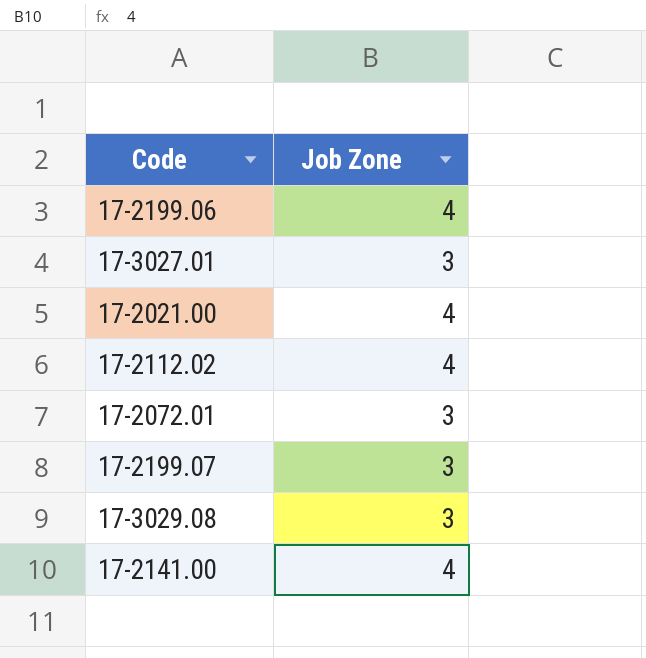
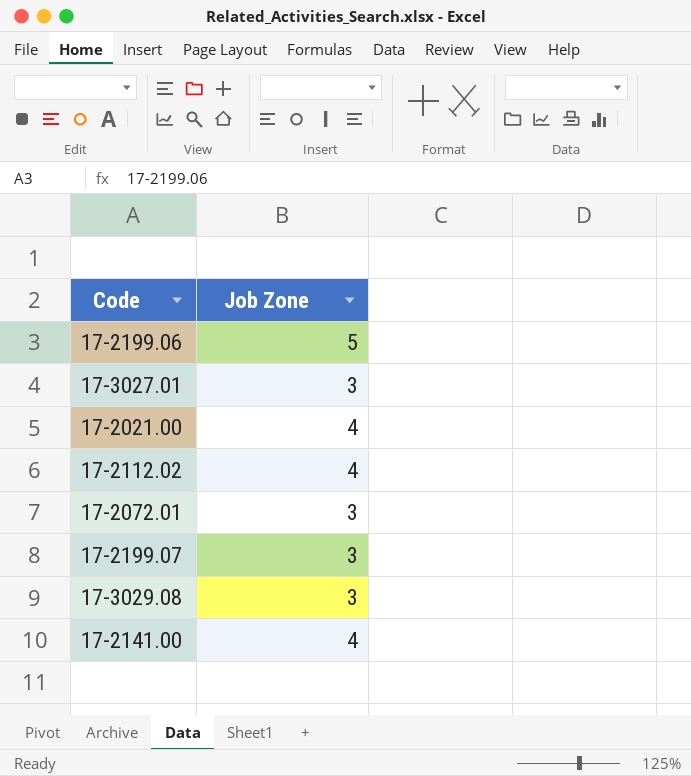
17-2199.06 | Job Zone: 4 -> 5

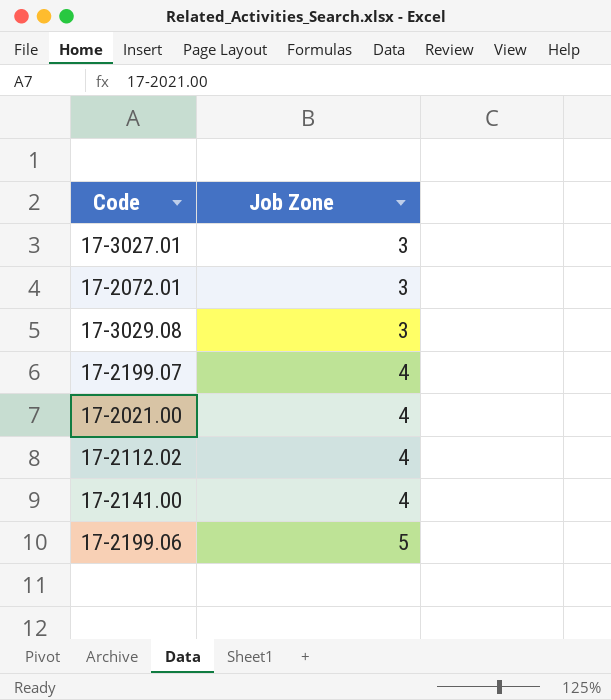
row order: none -> Job Zone ascending
17-2199.07 | Job Zone: 3 -> 4

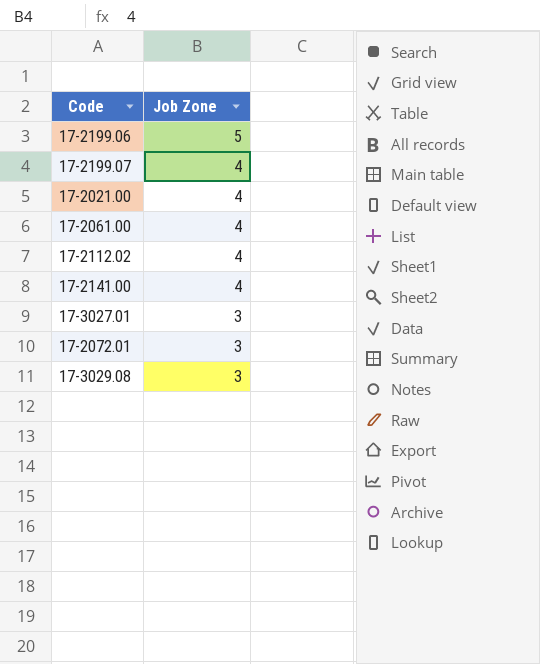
row order: Job Zone ascending -> Job Zone descending
row 17-2061.00: none -> 4

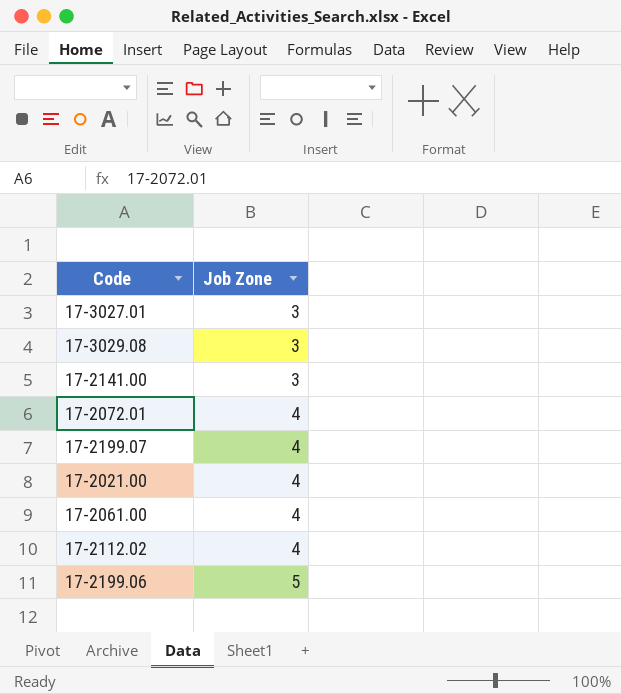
row order: Job Zone descending -> Job Zone ascending
17-2141.00 | Job Zone: 4 -> 3
17-2072.01 | Job Zone: 3 -> 4

